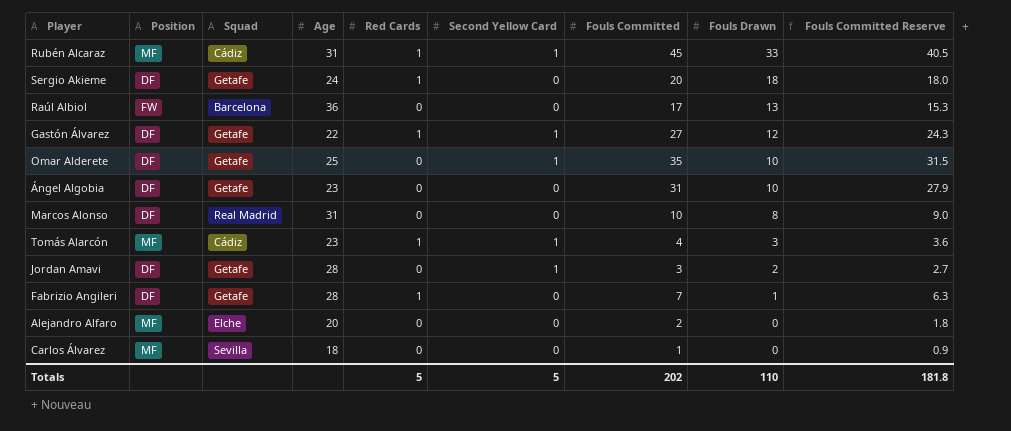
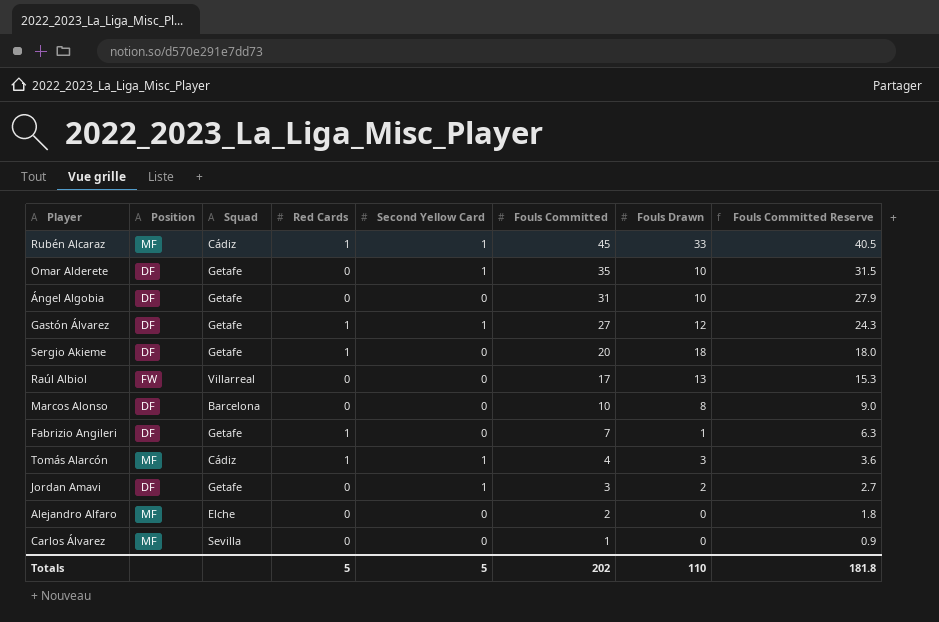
row order: Fouls Drawn descending -> Fouls Committed descending
column Age | position: 4 -> none
Raúl Albiol | Squad: Barcelona -> Villarreal
Marcos Alonso | Squad: Real Madrid -> Barcelona

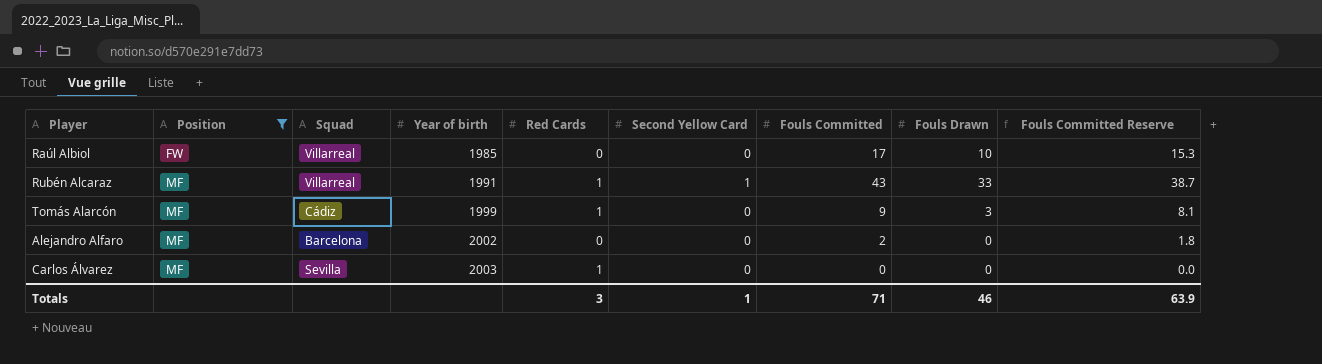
filter: none -> Position != DF
row order: Fouls Committed descending -> Position ascending
column Year of birth | position: none -> 4
Raúl Albiol | Fouls Drawn: 13 -> 10
Rubén Alcaraz | Squad: Cádiz -> Villarreal
Rubén Alcaraz | Fouls Committed: 45 -> 43
Rubén Alcaraz | Fouls Committed Reserve: 40.5 -> 38.7
Tomás Alarcón | Second Yellow Card: 1 -> 0
Tomás Alarcón | Fouls Committed: 4 -> 9
Tomás Alarcón | Fouls Committed Reserve: 3.6 -> 8.1
Alejandro Alfaro | Squad: Elche -> Barcelona
Carlos Álvarez | Red Cards: 0 -> 1
Carlos Álvarez | Fouls Committed: 1 -> 0
Carlos Álvarez | Fouls Committed Reserve: 0.9 -> 0.0
Totals | Red Cards: 5 -> 3
Totals | Second Yellow Card: 5 -> 1
Totals | Fouls Committed: 202 -> 71
Totals | Fouls Drawn: 110 -> 46
Totals | Fouls Committed Reserve: 181.8 -> 63.9

